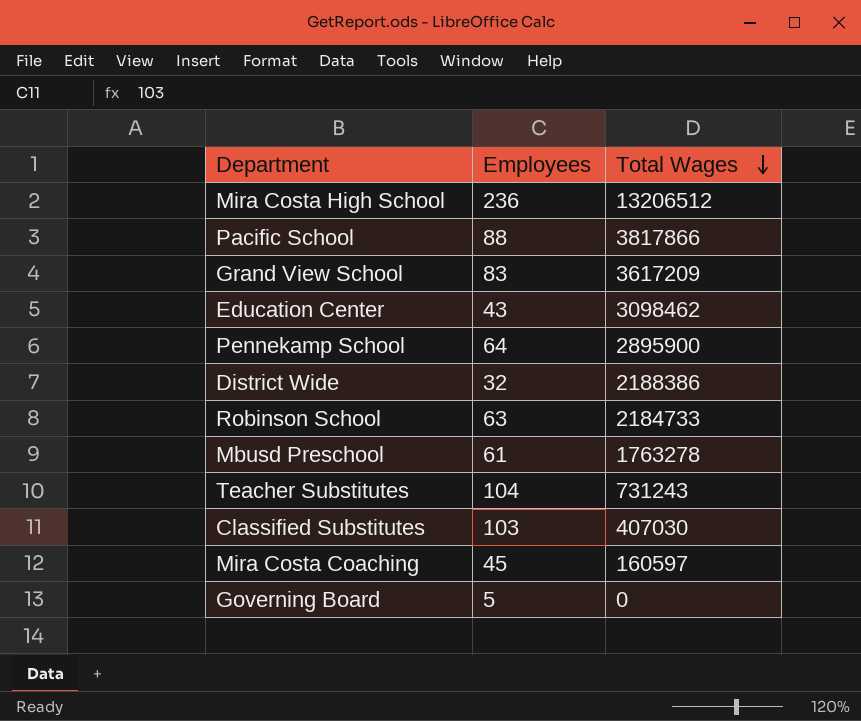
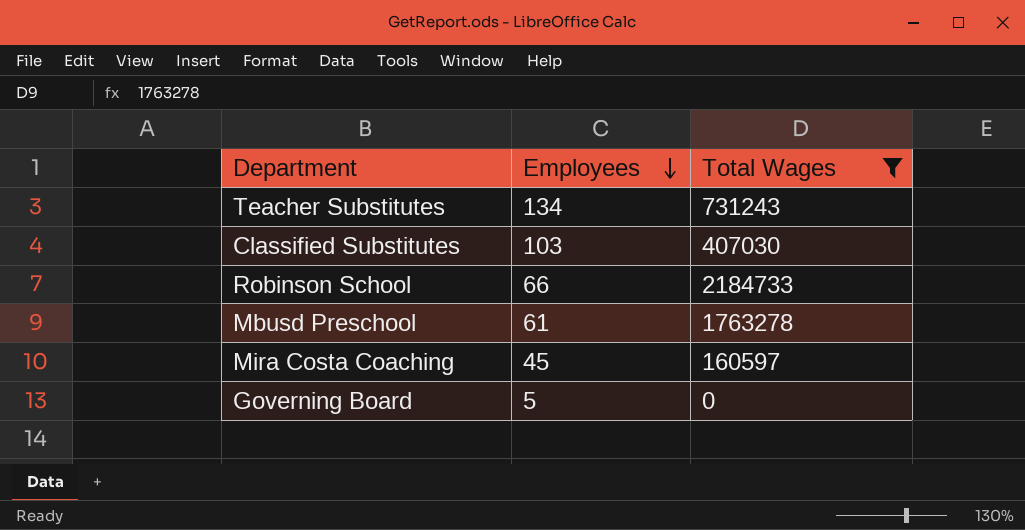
filter: none -> Total Wages <= 2184733
row order: Total Wages descending -> Employees descending
Teacher Substitutes | Employees: 104 -> 134
Robinson School | Employees: 63 -> 66

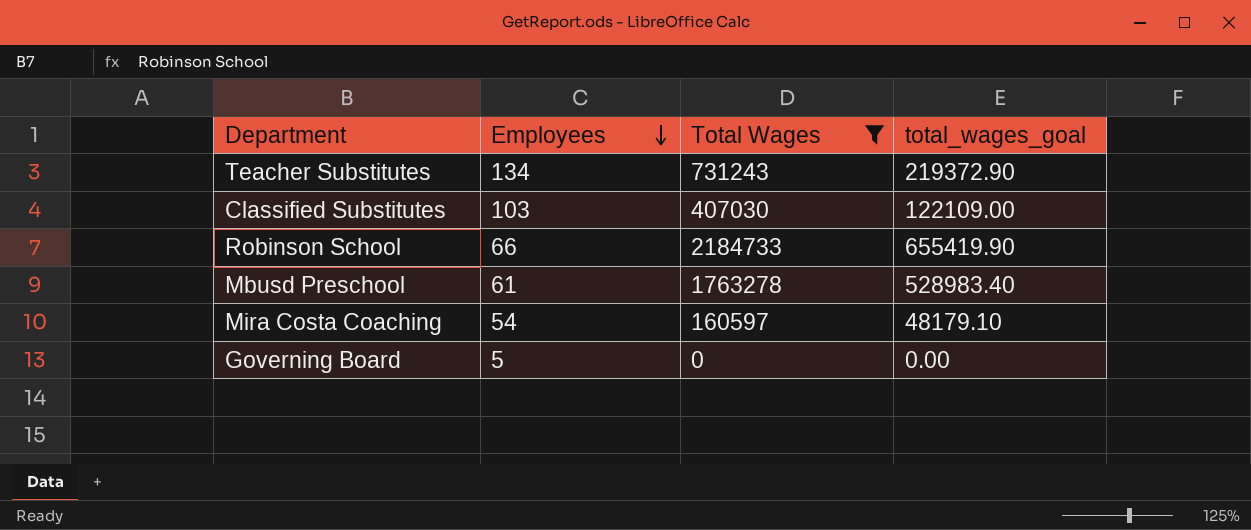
column total_wages_goal | formula: none -> [Total Wages] * 0.3
Mira Costa Coaching | Employees: 45 -> 54

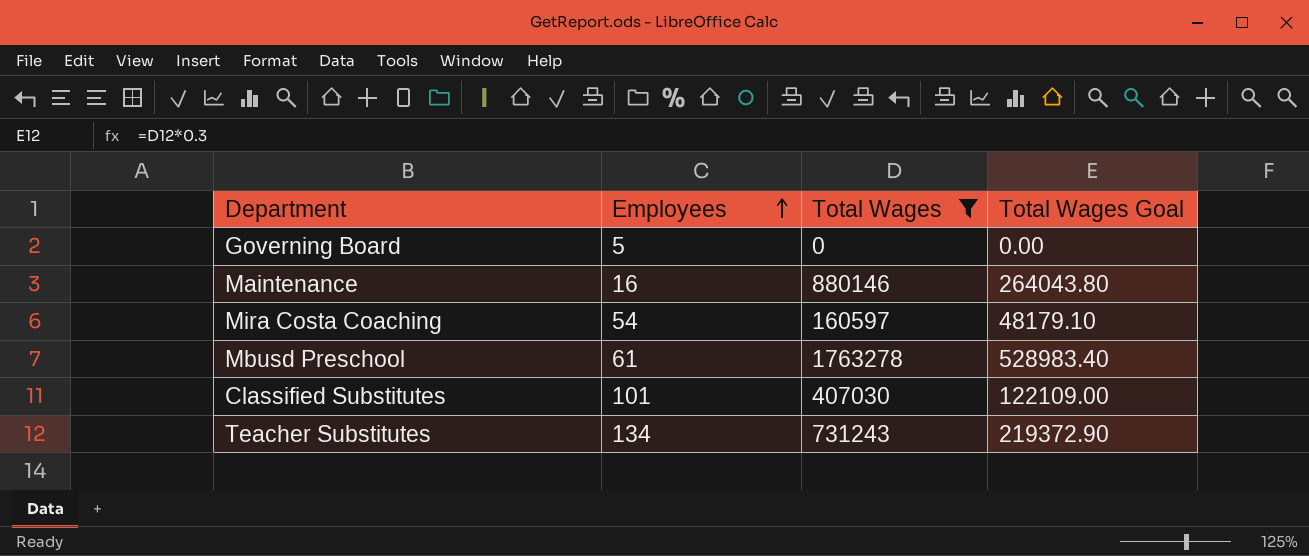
row order: Employees descending -> Employees ascending
column name: total_wages_goal -> Total Wages Goal
row Robinson School: 66 | 2184733 | 655419.90 -> none
row Maintenance: none -> 16 | 880146 | 264043.80
Classified Substitutes | Employees: 103 -> 101

